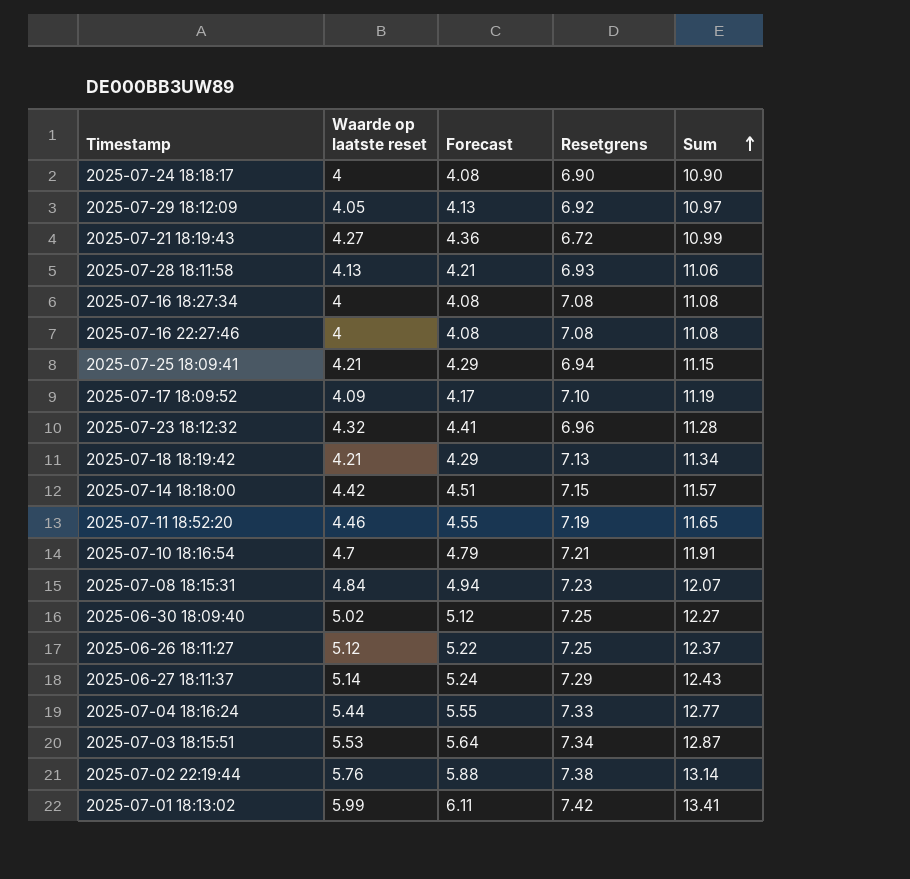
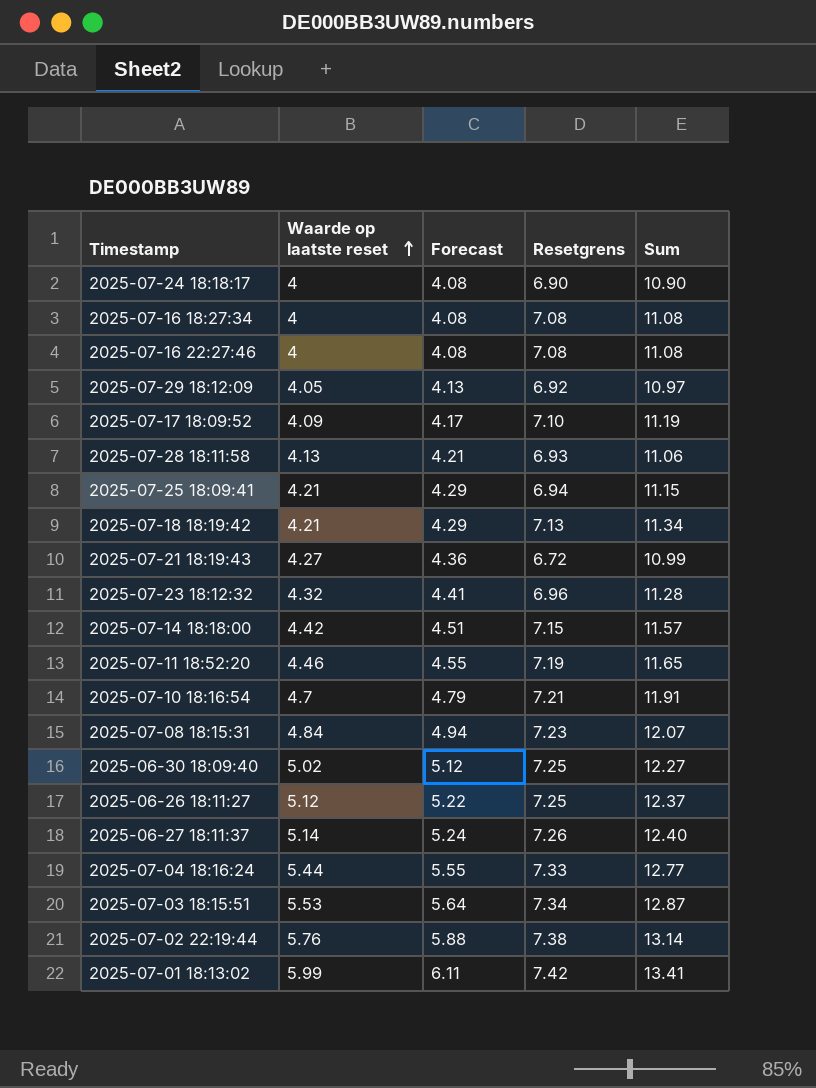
row order: Sum ascending -> Waarde op laatste reset ascending
2025-06-27 18:11:37 | Resetgrens: 7.29 -> 7.26
2025-06-27 18:11:37 | Sum: 12.43 -> 12.40

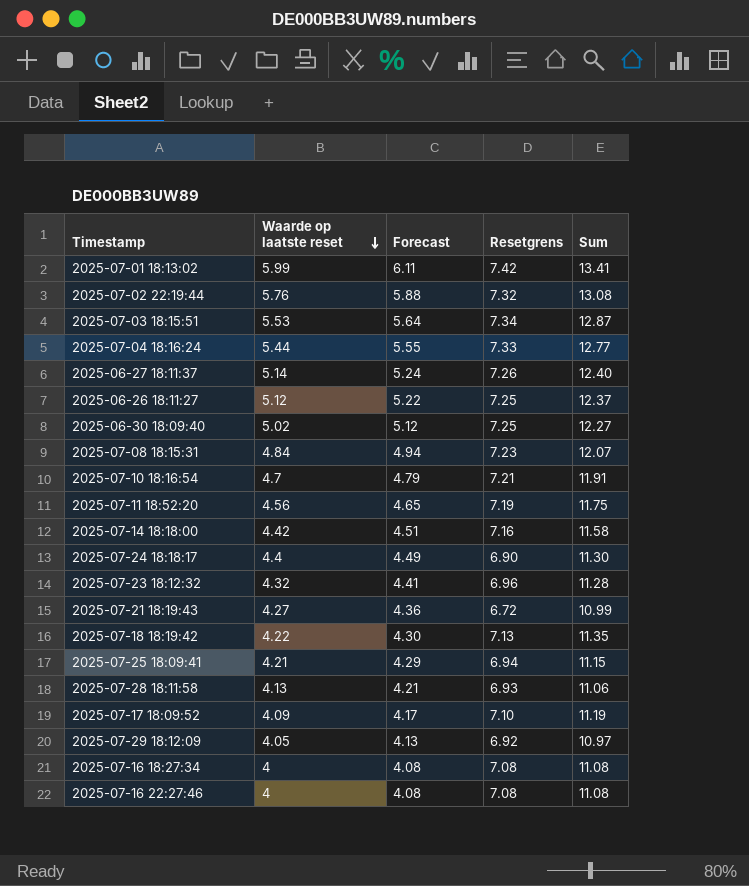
row order: Waarde op laatste reset ascending -> Waarde op laatste reset descending
2025-07-02 22:19:44 | Resetgrens: 7.38 -> 7.32
2025-07-02 22:19:44 | Sum: 13.14 -> 13.08
2025-07-11 18:52:20 | Waarde op laatste reset: 4.46 -> 4.56
2025-07-11 18:52:20 | Forecast: 4.55 -> 4.65
2025-07-11 18:52:20 | Sum: 11.65 -> 11.75
2025-07-14 18:18:00 | Resetgrens: 7.15 -> 7.16
2025-07-14 18:18:00 | Sum: 11.57 -> 11.58
2025-07-24 18:18:17 | Waarde op laatste reset: 4 -> 4.4
2025-07-24 18:18:17 | Forecast: 4.08 -> 4.49
2025-07-24 18:18:17 | Sum: 10.90 -> 11.30
2025-07-18 18:19:42 | Waarde op laatste reset: 4.21 -> 4.22
2025-07-18 18:19:42 | Forecast: 4.29 -> 4.30
2025-07-18 18:19:42 | Sum: 11.34 -> 11.35

